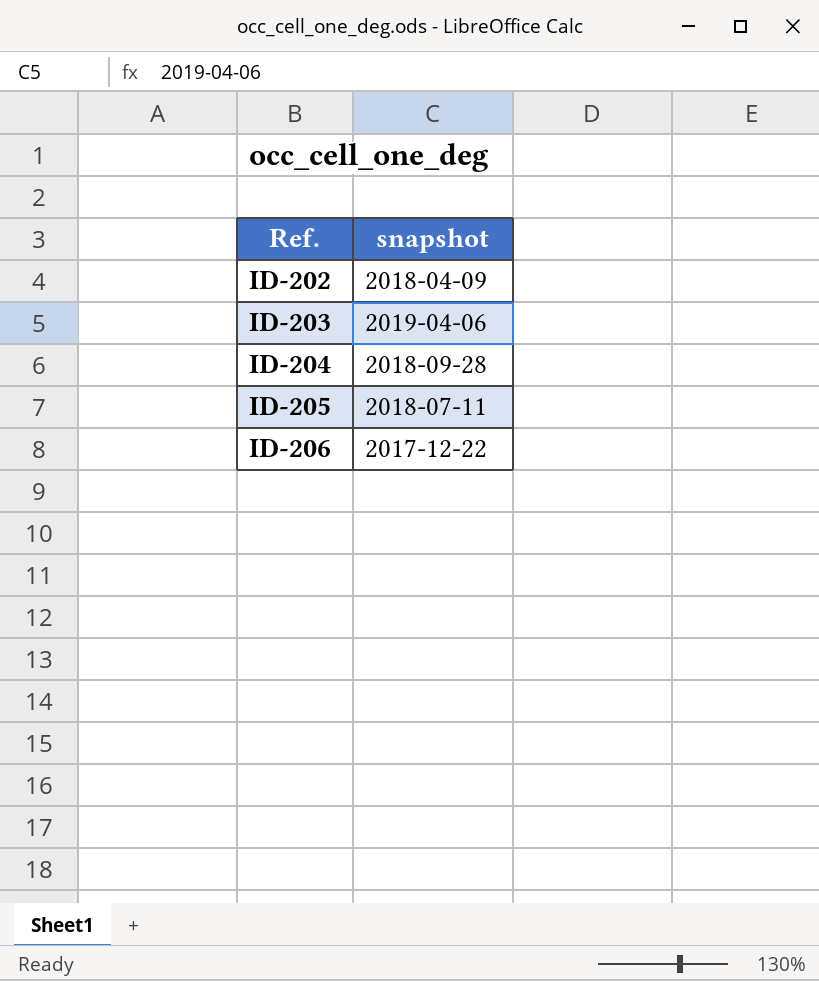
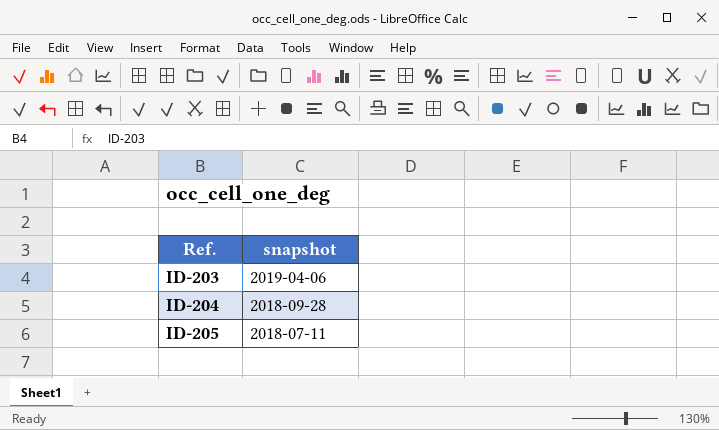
row ID-202: 2018-04-09 -> none
row ID-206: 2017-12-22 -> none

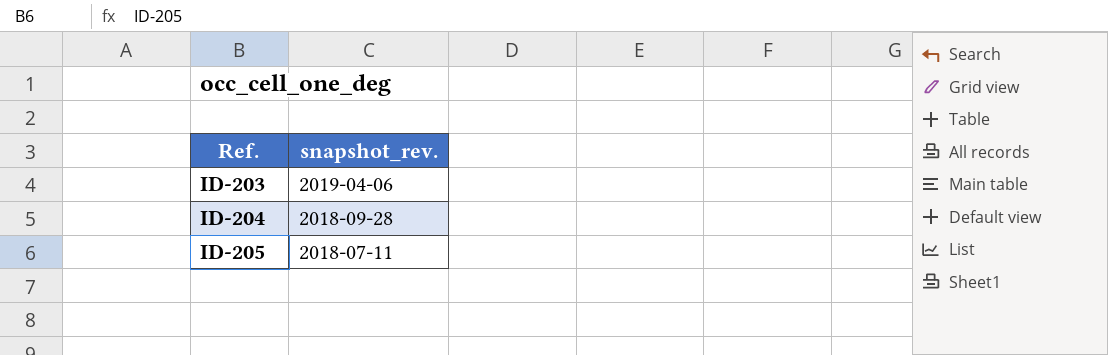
column name: snapshot -> snapshot_rev.

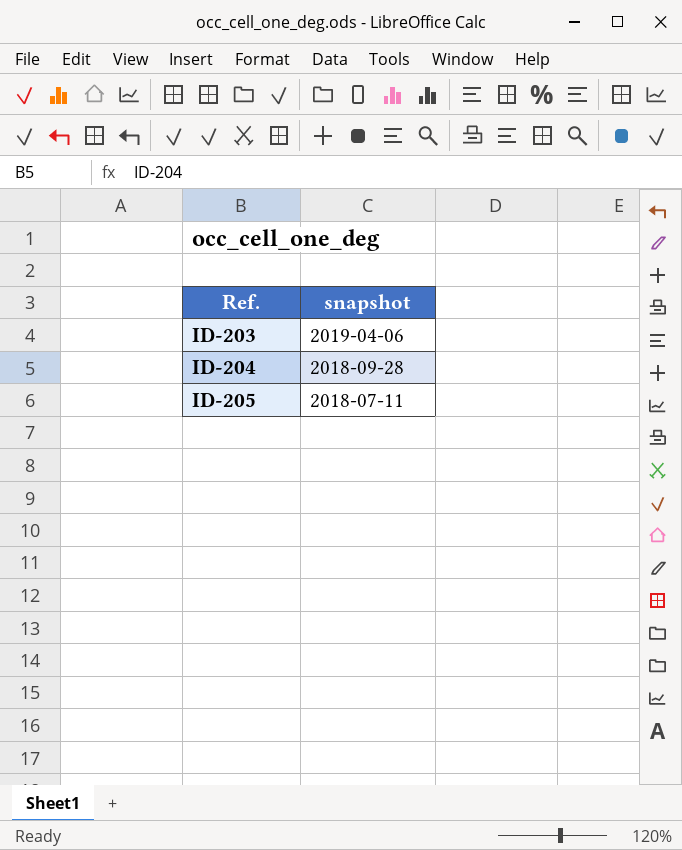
column name: snapshot_rev. -> snapshot

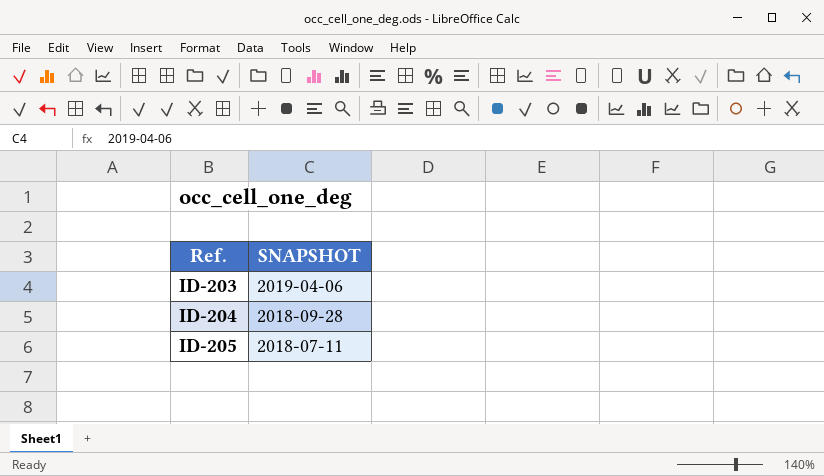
column name: snapshot -> SNAPSHOT

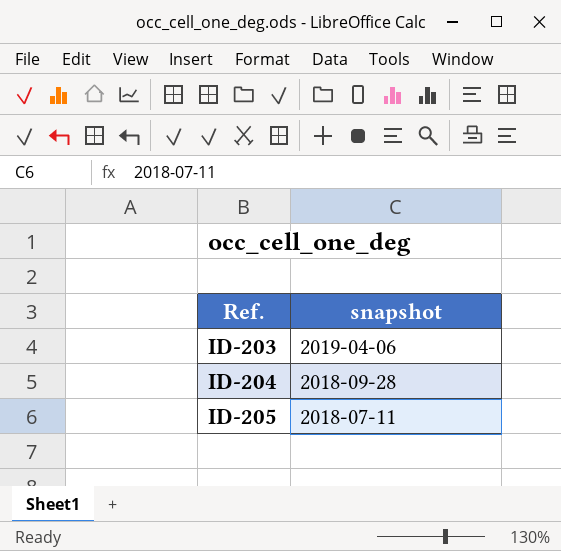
column name: SNAPSHOT -> snapshot

